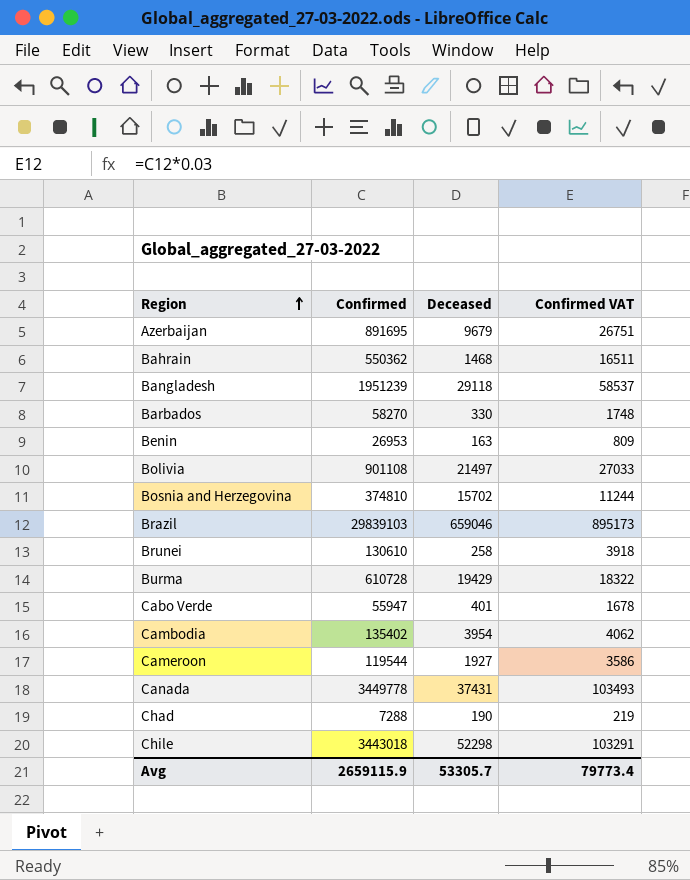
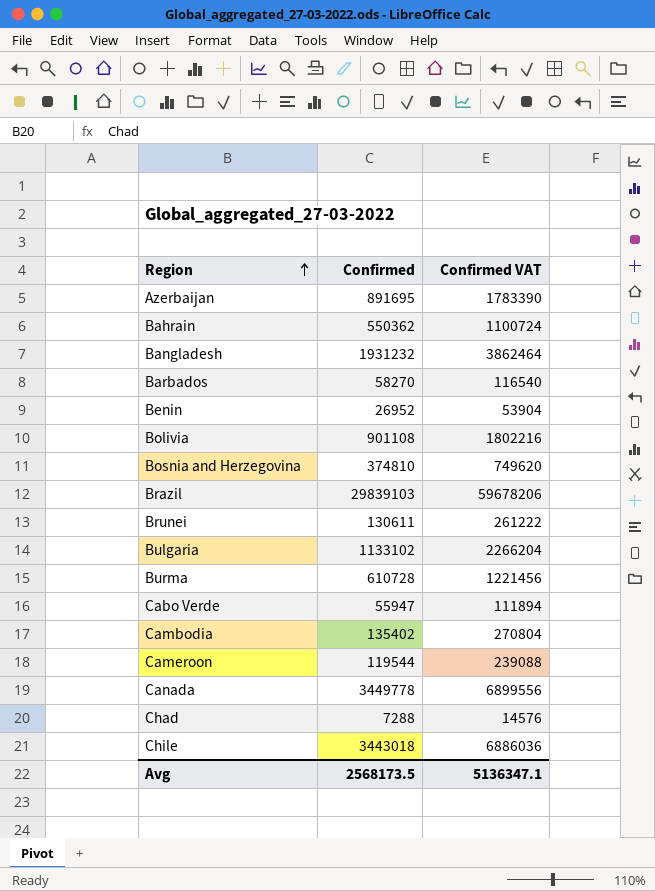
column Deceased | position: 3 -> none
column Confirmed VAT | formula: [Confirmed] * 0.03 -> [Confirmed] * 2
Bangladesh | Confirmed: 1951239 -> 1931232
Benin | Confirmed: 26953 -> 26952
Brunei | Confirmed: 130610 -> 130611
row Bulgaria: none -> 1133102 | 2266204
Avg | Confirmed: 2659115.9 -> 2568173.5
Avg | Confirmed VAT: 79773.4 -> 5136347.1

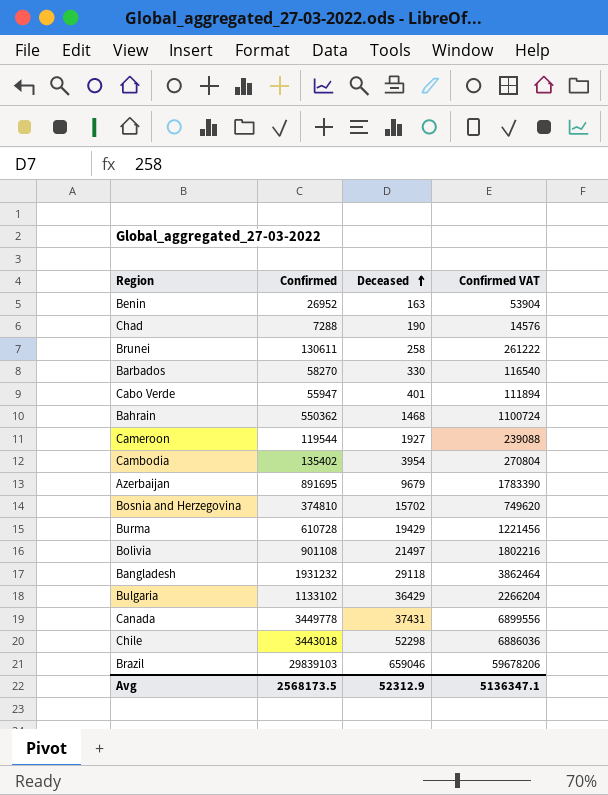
row order: Region ascending -> Deceased ascending
column Deceased | position: none -> 3

